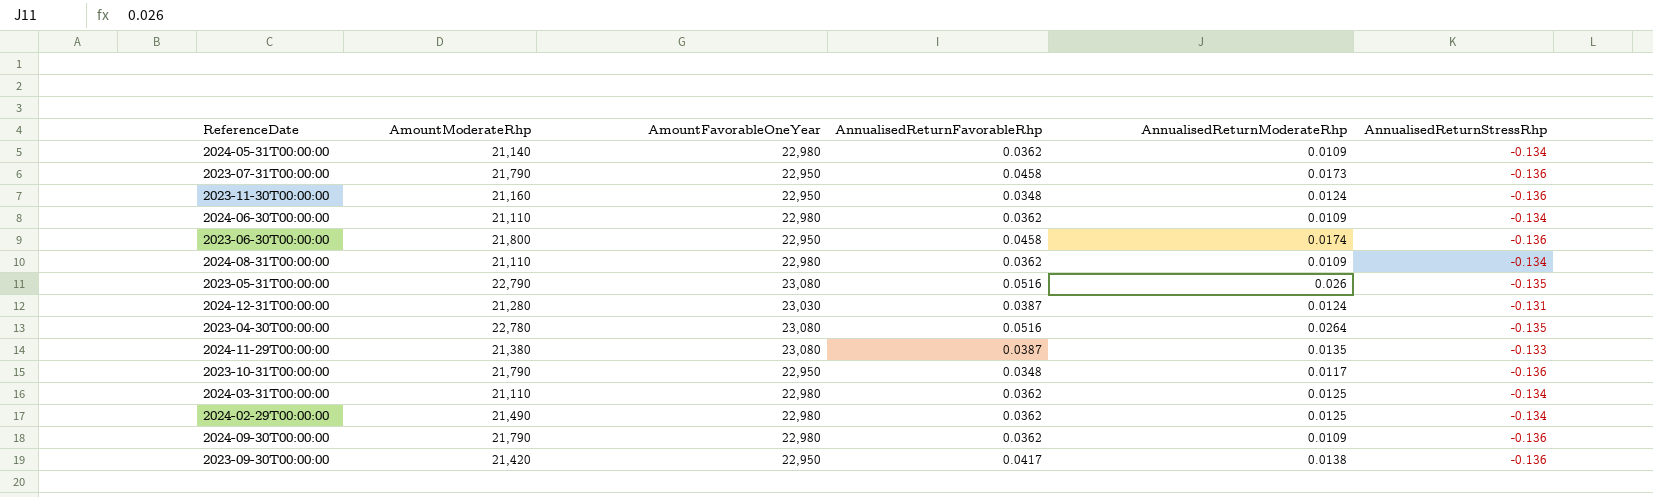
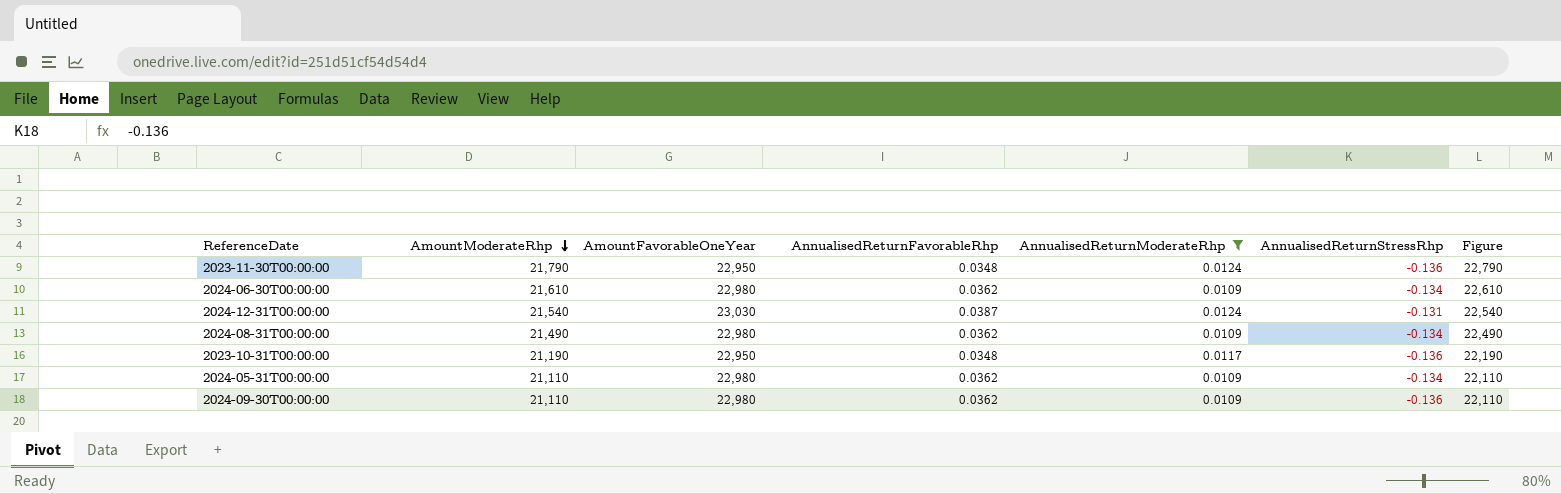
filter: none -> AnnualisedReturnModerateRhp <= 0.0124
row order: none -> AmountModerateRhp descending
column Figure | formula: none -> [AmountModerateRhp] + 1000
2023-11-30T00:00:00 | AmountModerateRhp: 21,160 -> 21,790
2024-06-30T00:00:00 | AmountModerateRhp: 21,110 -> 21,610
2024-12-31T00:00:00 | AmountModerateRhp: 21,280 -> 21,540
2024-08-31T00:00:00 | AmountModerateRhp: 21,110 -> 21,490
2023-10-31T00:00:00 | AmountModerateRhp: 21,790 -> 21,190
2024-05-31T00:00:00 | AmountModerateRhp: 21,140 -> 21,110
2024-09-30T00:00:00 | AmountModerateRhp: 21,790 -> 21,110

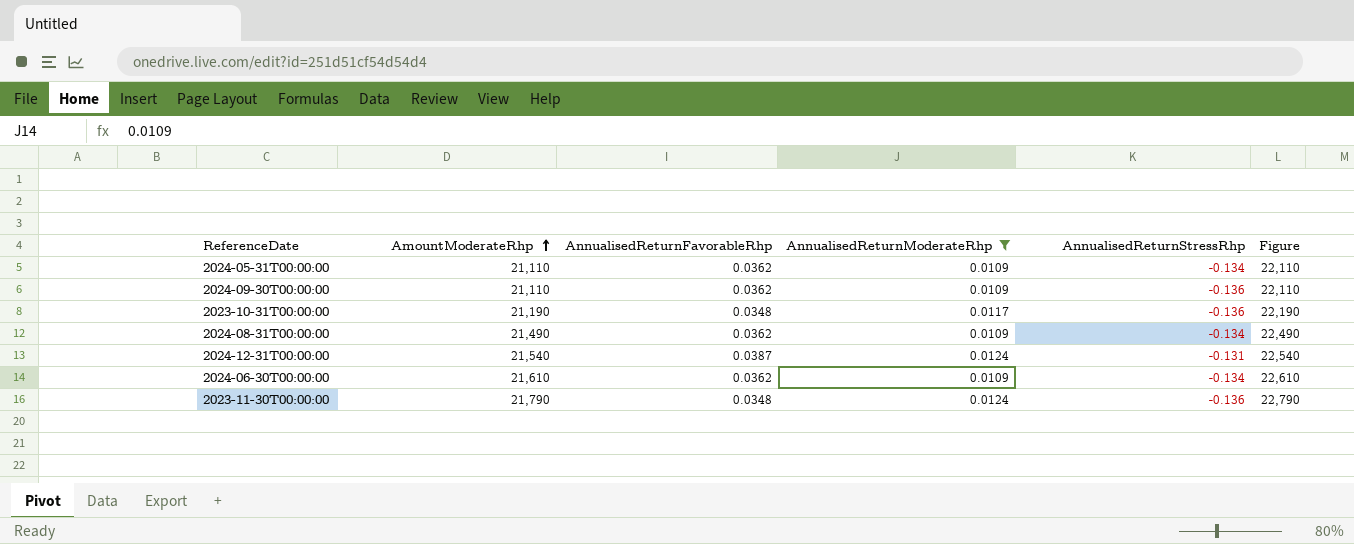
row order: AmountModerateRhp descending -> AmountModerateRhp ascending
column AmountFavorableOneYear | position: 3 -> none

